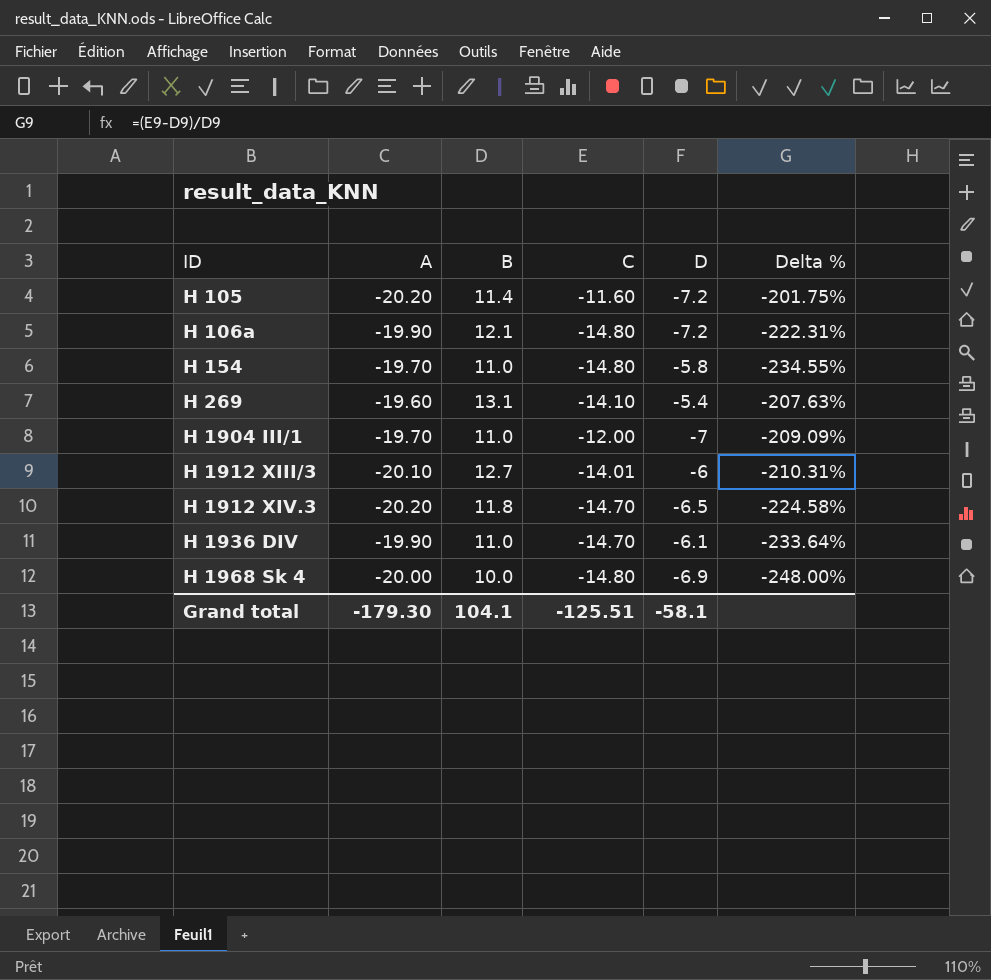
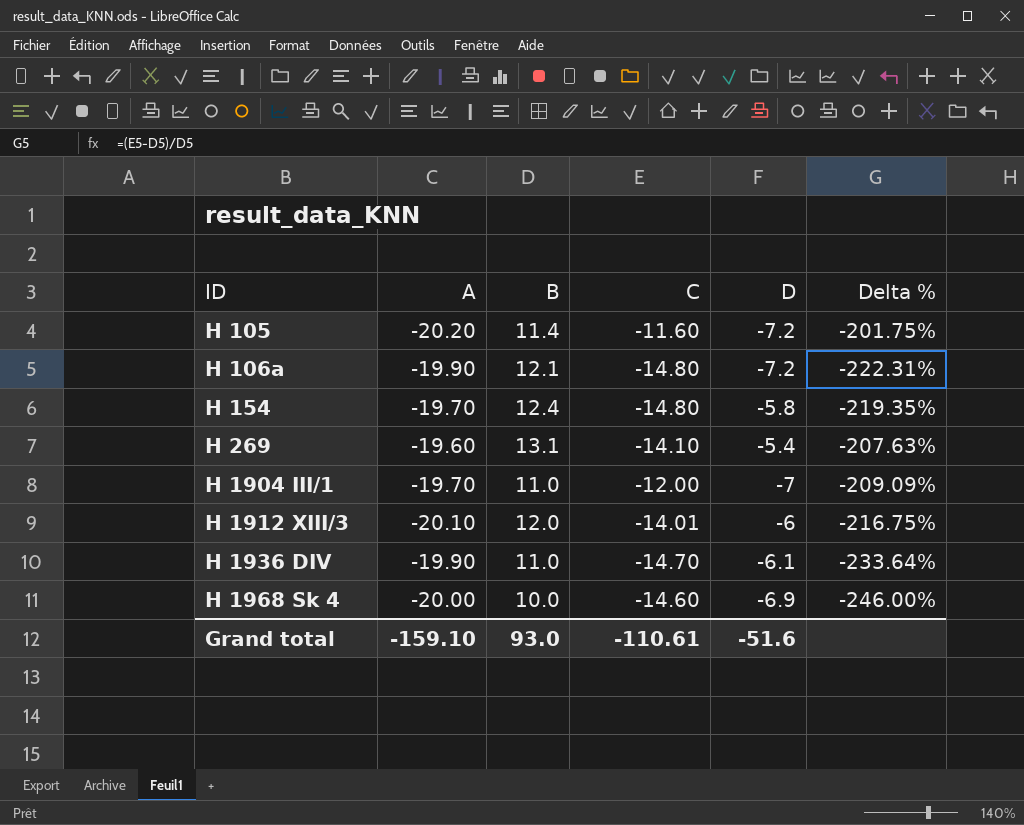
row H 1912 XIV.3: -20.20 | 11.8 | -14.70 | -6.5 | -224.58% -> none
H 154 | B: 11.0 -> 12.4
H 154 | Delta %: -234.55% -> -219.35%
H 1912 XIII/3 | B: 12.7 -> 12.0
H 1912 XIII/3 | Delta %: -210.31% -> -216.75%
H 1968 Sk 4 | C: -14.80 -> -14.60
H 1968 Sk 4 | Delta %: -248.00% -> -246.00%
Grand total | A: -179.30 -> -159.10
Grand total | B: 104.1 -> 93.0
Grand total | C: -125.51 -> -110.61
Grand total | D: -58.1 -> -51.6

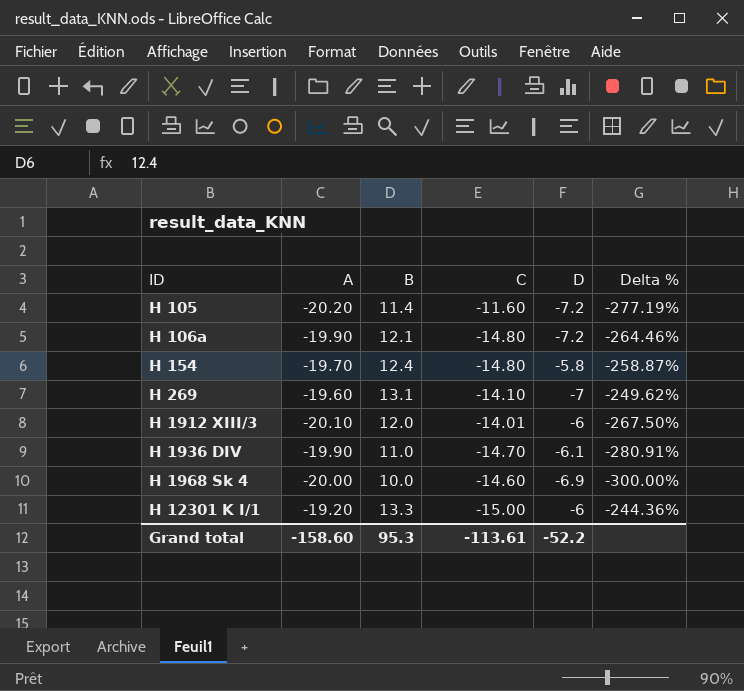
column Delta % | formula: ([C] - [B]) / [B] -> ([A] - [B]) / [B]
row H 1904 III/1: -19.70 | 11.0 | -12.00 | -7 | -209.09% -> none
H 269 | D: -5.4 -> -7
row H 12301 K I/1: none -> -19.20 | 13.3 | -15.00 | -6 | -244.36%
Grand total | A: -159.10 -> -158.60
Grand total | B: 93.0 -> 95.3
Grand total | C: -110.61 -> -113.61
Grand total | D: -51.6 -> -52.2

